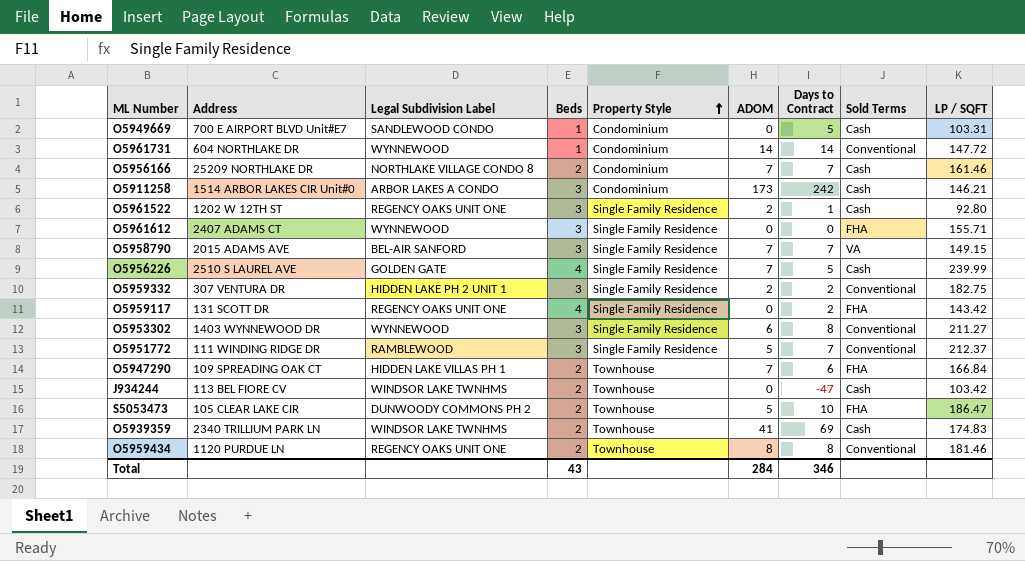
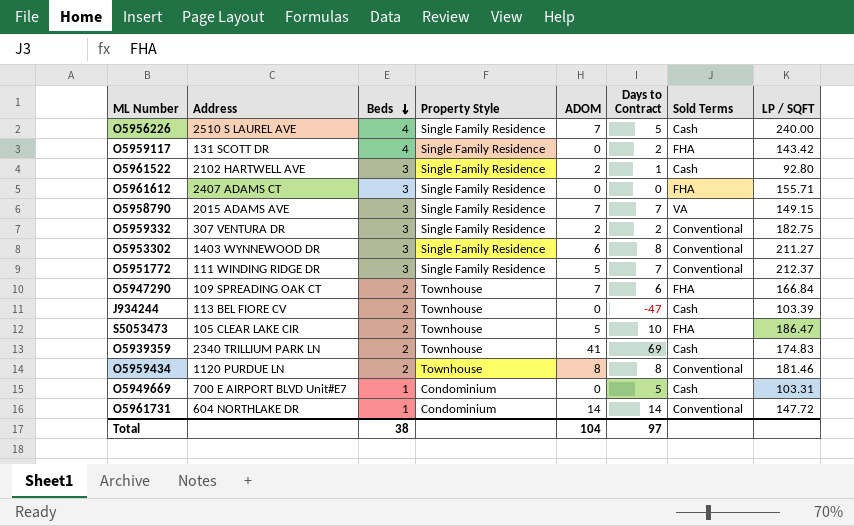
row order: Property Style ascending -> Beds descending
column Legal Subdivision Label | position: 3 -> none
row O5956166: 25209 NORTHLAKE DR | NORTHLAKE VILLAGE CONDO 8 | 2 | Condominium | 7 | 7 | Cash | 161.46 -> none
row O5911258: 1514 ARBOR LAKES CIR Unit#0 | ARBOR LAKES A CONDO | 3 | Condominium | 173 | 242 | Cash | 146.21 -> none
O5956226 | LP / SQFT: 239.99 -> 240.00
O5961522 | Address: 1202 W 12TH ST -> 2102 HARTWELL AVE
J934244 | LP / SQFT: 103.42 -> 103.39
Total | Beds: 43 -> 38
Total | ADOM: 284 -> 104
Total | Days to Contract: 346 -> 97

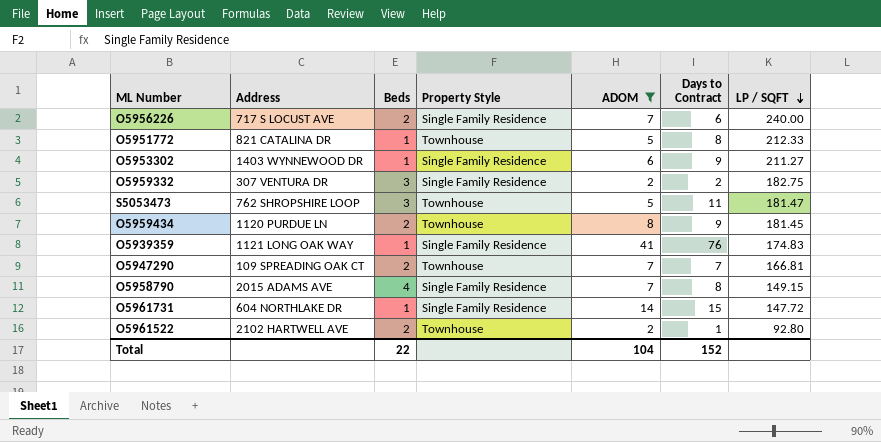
filter: none -> ADOM != 0
row order: Beds descending -> LP / SQFT descending
column Sold Terms | position: 7 -> none
O5956226 | Address: 2510 S LAUREL AVE -> 717 S LOCUST AVE
O5956226 | Beds: 4 -> 2
O5956226 | Days to Contract: 5 -> 6
O5951772 | Address: 111 WINDING RIDGE DR -> 821 CATALINA DR
O5951772 | Beds: 3 -> 1
O5951772 | Property Style: Single Family Residence -> Townhouse
O5951772 | Days to Contract: 7 -> 8
O5951772 | LP / SQFT: 212.37 -> 212.33
O5953302 | Beds: 3 -> 1
O5953302 | Days to Contract: 8 -> 9
S5053473 | Address: 105 CLEAR LAKE CIR -> 762 SHROPSHIRE LOOP
S5053473 | Beds: 2 -> 3
S5053473 | Days to Contract: 10 -> 11
S5053473 | LP / SQFT: 186.47 -> 181.47
O5959434 | Days to Contract: 8 -> 9
O5959434 | LP / SQFT: 181.46 -> 181.45
O5939359 | Address: 2340 TRILLIUM PARK LN -> 1121 LONG OAK WAY
O5939359 | Beds: 2 -> 1
O5939359 | Property Style: Townhouse -> Single Family Residence
O5939359 | Days to Contract: 69 -> 76
O5947290 | Days to Contract: 6 -> 7
O5947290 | LP / SQFT: 166.84 -> 166.81
O5958790 | Beds: 3 -> 4
O5958790 | Days to Contract: 7 -> 8
O5961731 | Property Style: Condominium -> Single Family Residence
O5961731 | Days to Contract: 14 -> 15
O5961522 | Beds: 3 -> 2
O5961522 | Property Style: Single Family Residence -> Townhouse
Total | Beds: 38 -> 22
Total | Days to Contract: 97 -> 152

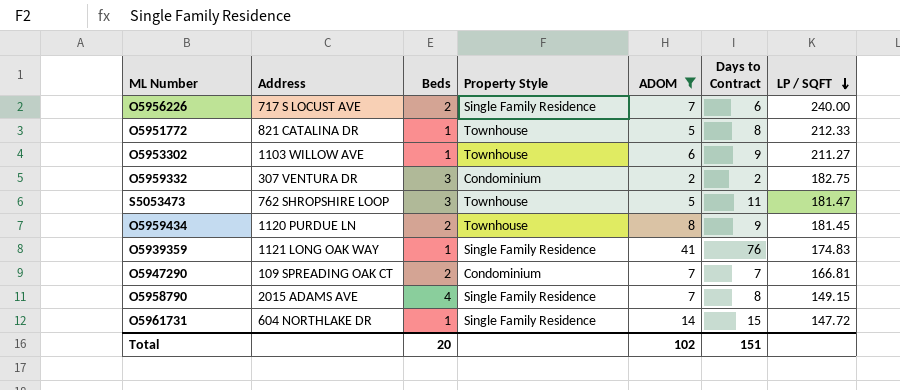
row O5961522: 2102 HARTWELL AVE | 2 | Townhouse | 2 | 1 | 92.80 -> none
O5953302 | Address: 1403 WYNNEWOOD DR -> 1103 WILLOW AVE
O5953302 | Property Style: Single Family Residence -> Townhouse
O5959332 | Property Style: Single Family Residence -> Condominium
O5947290 | Property Style: Townhouse -> Condominium
Total | Beds: 22 -> 20
Total | ADOM: 104 -> 102
Total | Days to Contract: 152 -> 151

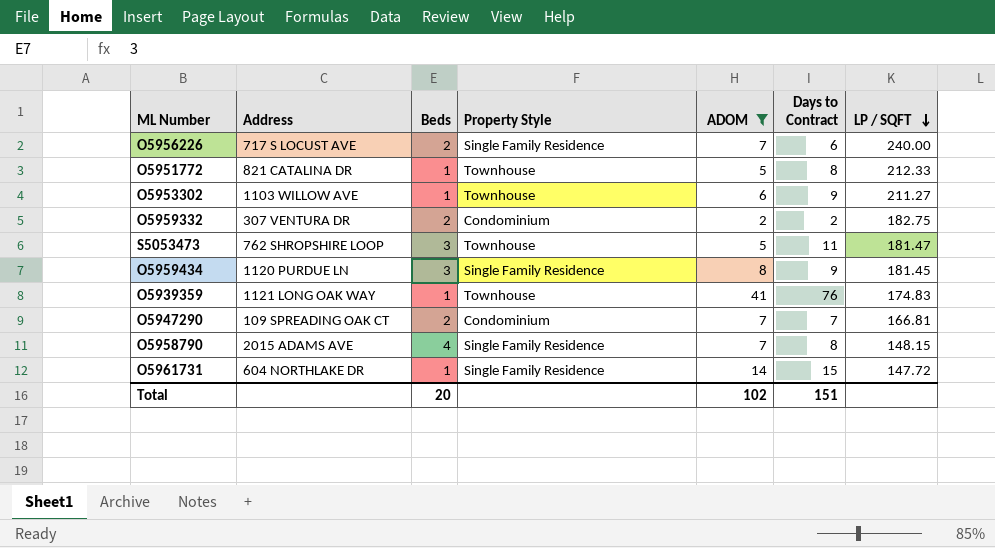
O5959332 | Beds: 3 -> 2
O5959434 | Beds: 2 -> 3
O5959434 | Property Style: Townhouse -> Single Family Residence
O5939359 | Property Style: Single Family Residence -> Townhouse
O5958790 | LP / SQFT: 149.15 -> 148.15

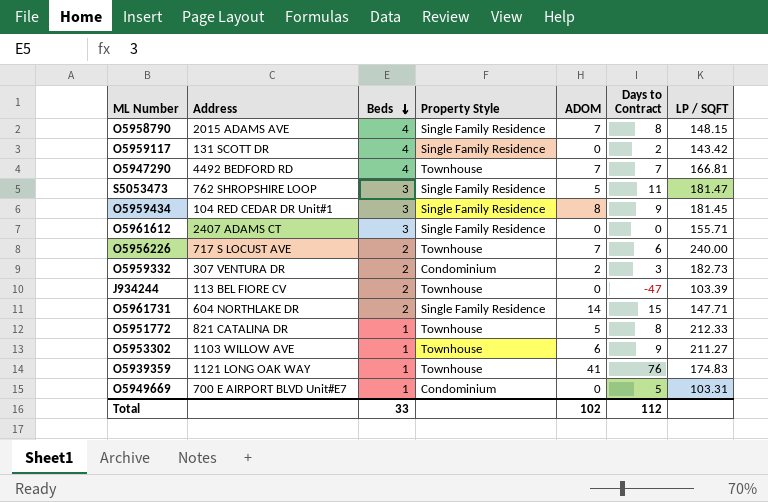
filter: ADOM != 0 -> none
row order: LP / SQFT descending -> Beds descending
O5947290 | Address: 109 SPREADING OAK CT -> 4492 BEDFORD RD
O5947290 | Beds: 2 -> 4
O5947290 | Property Style: Condominium -> Townhouse
S5053473 | Property Style: Townhouse -> Single Family Residence
O5959434 | Address: 1120 PURDUE LN -> 104 RED CEDAR DR Unit#1
O5956226 | Property Style: Single Family Residence -> Townhouse
O5959332 | Days to Contract: 2 -> 3
O5959332 | LP / SQFT: 182.75 -> 182.73
O5961731 | Beds: 1 -> 2
O5961731 | LP / SQFT: 147.72 -> 147.71
Total | Beds: 20 -> 33
Total | Days to Contract: 151 -> 112

